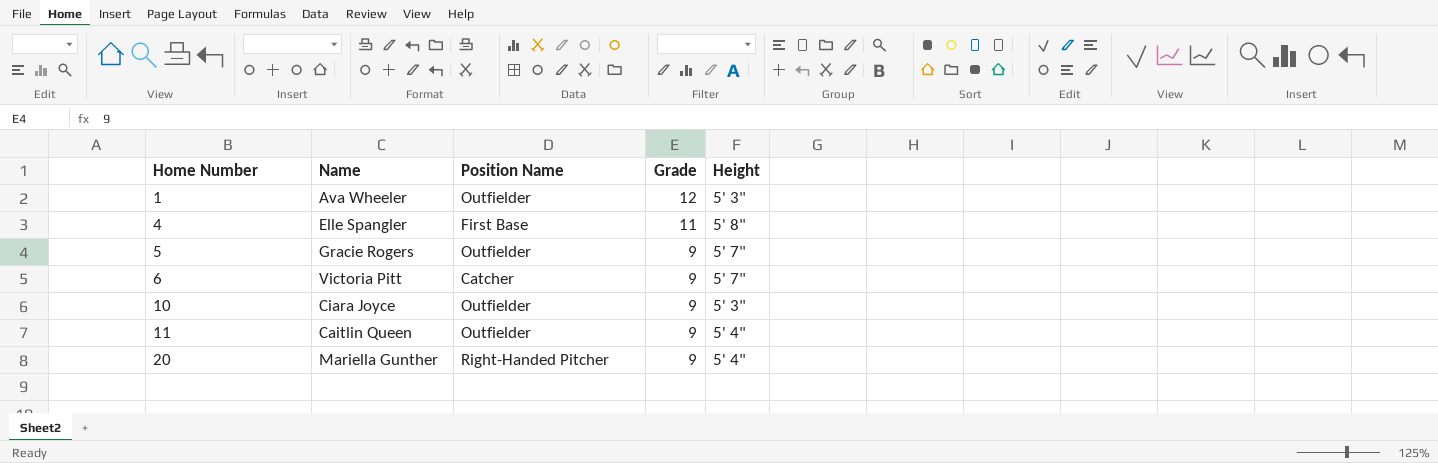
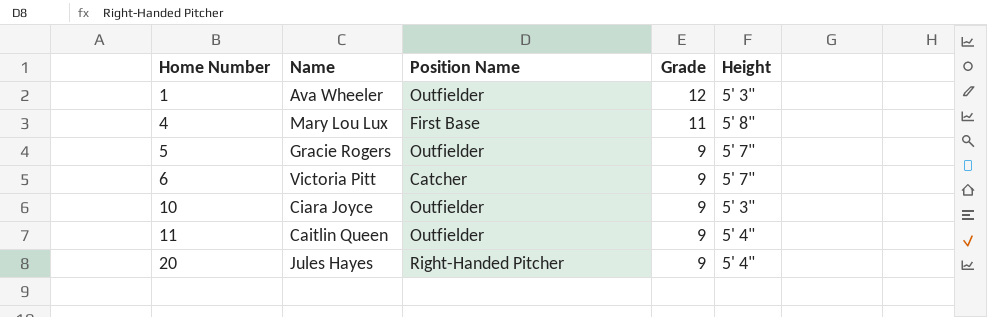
4 | Name: Elle Spangler -> Mary Lou Lux
20 | Name: Mariella Gunther -> Jules Hayes

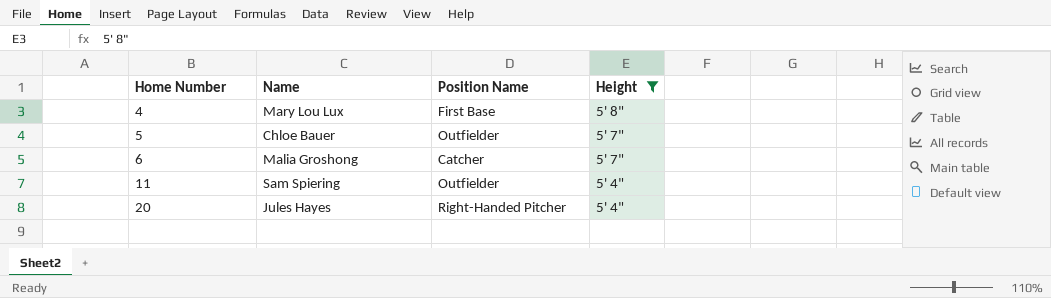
filter: none -> Height != 5' 3"
column Grade | position: 4 -> none
5 | Name: Gracie Rogers -> Chloe Bauer
6 | Name: Victoria Pitt -> Malia Groshong
11 | Name: Caitlin Queen -> Sam Spiering

